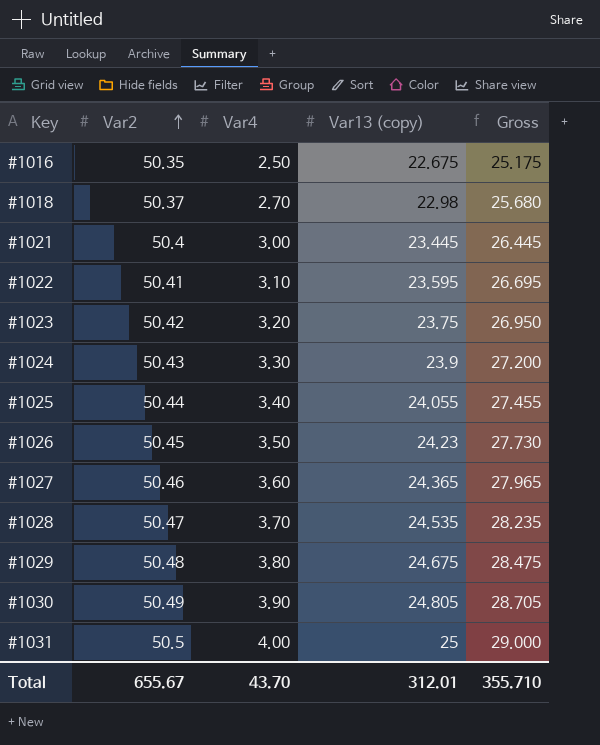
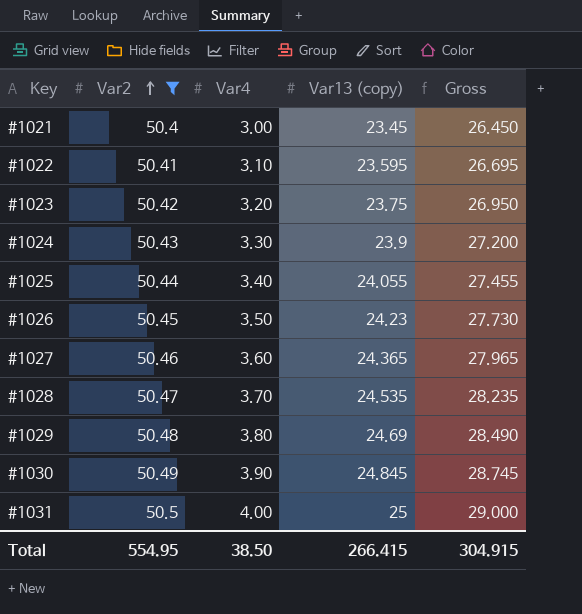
filter: none -> Var2 >= 50.4
#1021 | Var13 (copy): 23.445 -> 23.45
#1021 | Gross: 26.445 -> 26.450
#1029 | Var13 (copy): 24.675 -> 24.69
#1029 | Gross: 28.475 -> 28.490
#1030 | Var13 (copy): 24.805 -> 24.845
#1030 | Gross: 28.705 -> 28.745
Total | Var2: 655.67 -> 554.95
Total | Var4: 43.70 -> 38.50
Total | Var13 (copy): 312.01 -> 266.415
Total | Gross: 355.710 -> 304.915

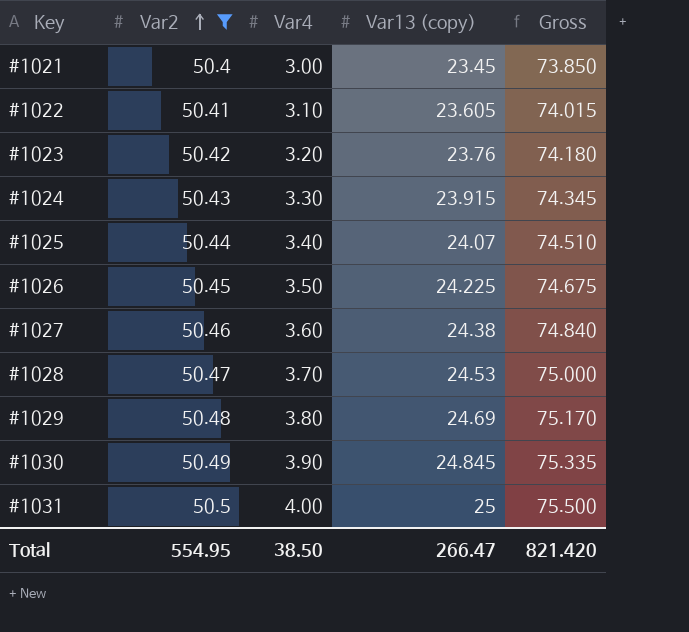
column Gross | formula: [Var4] + [Var13 (copy)] -> [Var2] + [Var13 (copy)]
#1022 | Var13 (copy): 23.595 -> 23.605
#1023 | Var13 (copy): 23.75 -> 23.76
#1024 | Var13 (copy): 23.9 -> 23.915
#1025 | Var13 (copy): 24.055 -> 24.07
#1026 | Var13 (copy): 24.23 -> 24.225
#1027 | Var13 (copy): 24.365 -> 24.38
#1028 | Var13 (copy): 24.535 -> 24.53
Total | Var13 (copy): 266.415 -> 266.47
Total | Gross: 304.915 -> 821.420

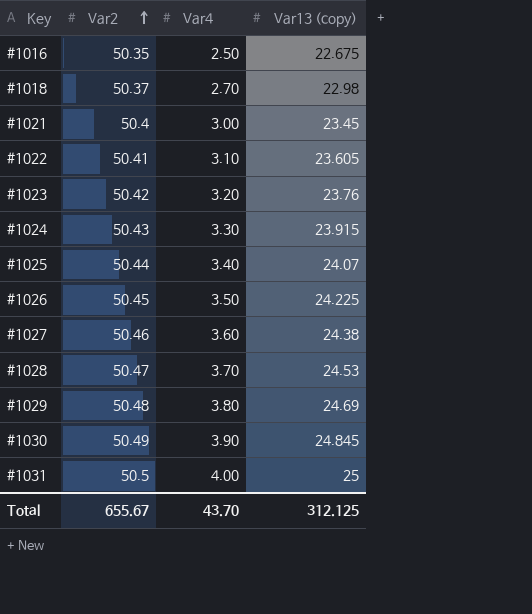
filter: Var2 >= 50.4 -> none
column Gross | formula: [Var2] + [Var13 (copy)] -> none
Total | Var2: 554.95 -> 655.67
Total | Var4: 38.50 -> 43.70
Total | Var13 (copy): 266.47 -> 312.125

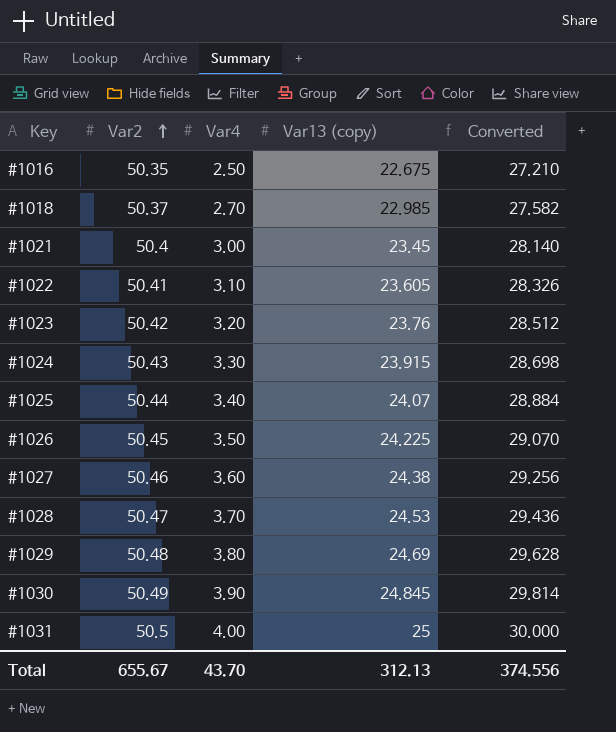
column Converted | formula: none -> [Var13 (copy)] * 1.2
#1018 | Var13 (copy): 22.98 -> 22.985
Total | Var13 (copy): 312.125 -> 312.13

